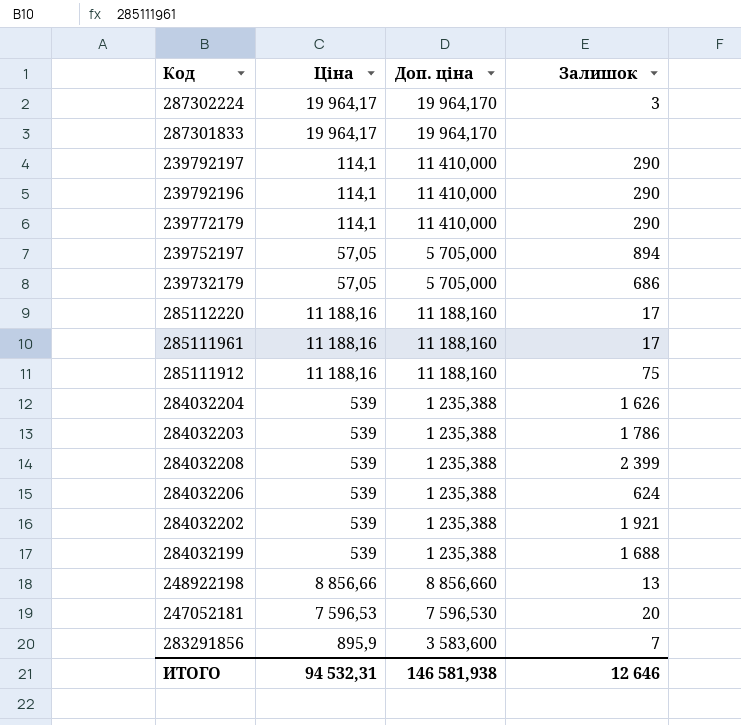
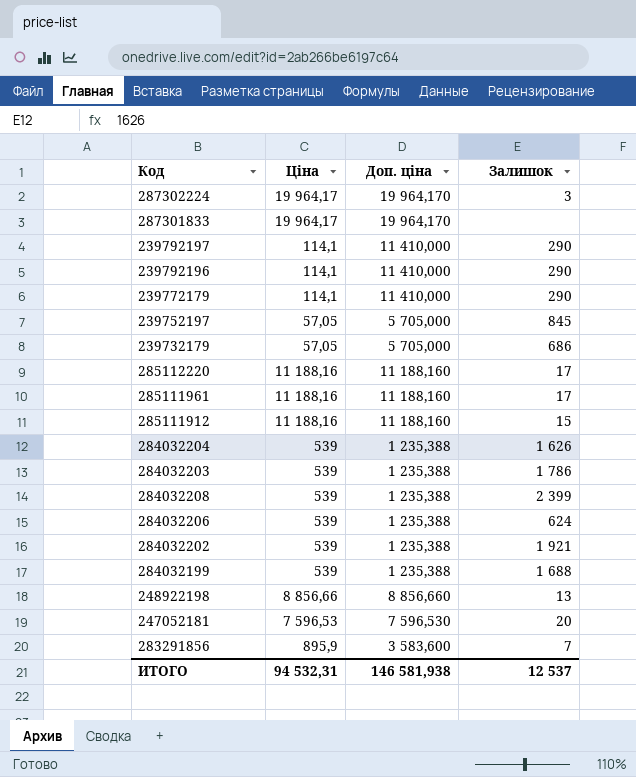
239752197 | Залишок: 894 -> 845
285111912 | Залишок: 75 -> 15
ИТОГО | Залишок: 12 646 -> 12 537

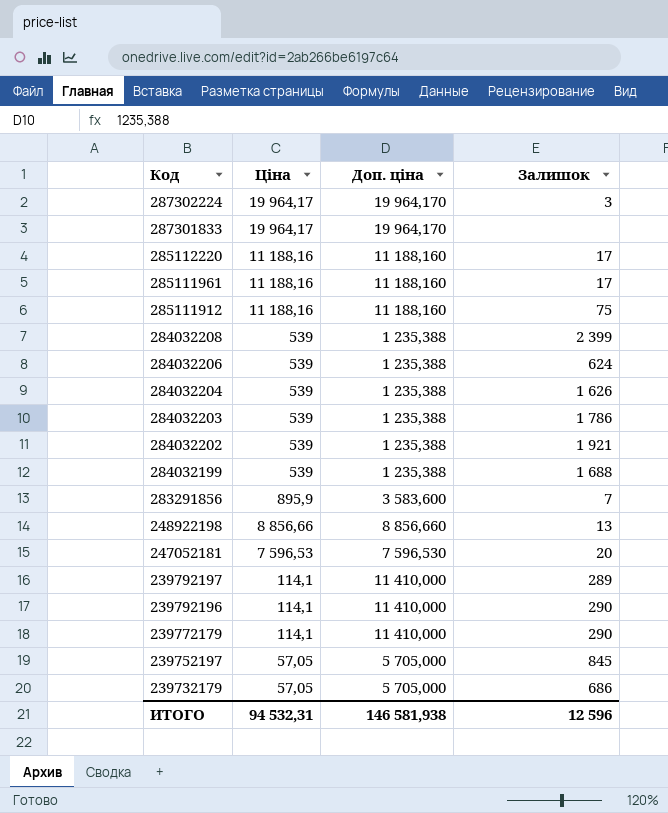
row order: none -> Код descending
285111912 | Залишок: 15 -> 75
239792197 | Залишок: 290 -> 289
ИТОГО | Залишок: 12 537 -> 12 596

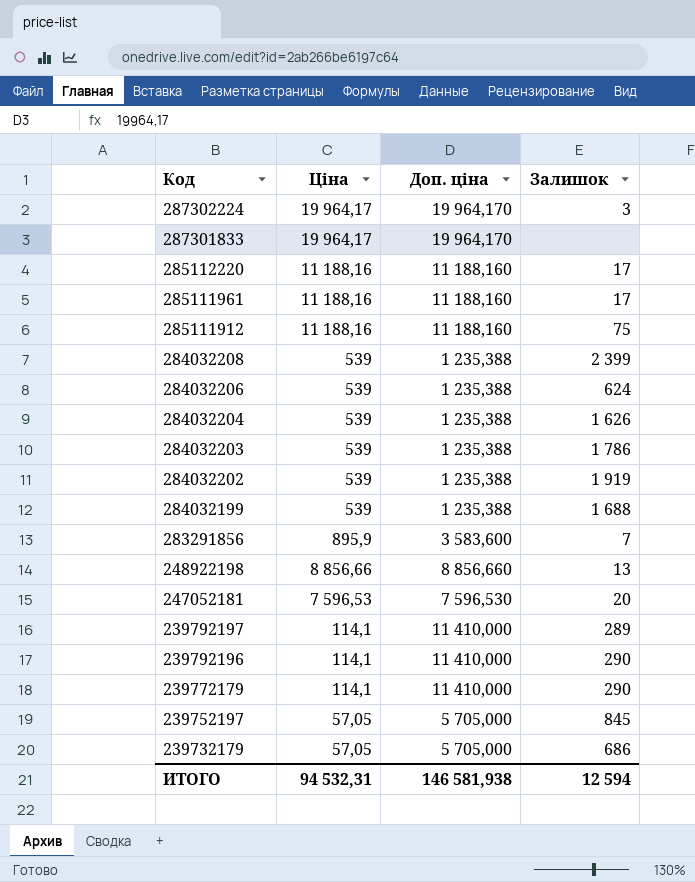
284032202 | Залишок: 1 921 -> 1 919
ИТОГО | Залишок: 12 596 -> 12 594

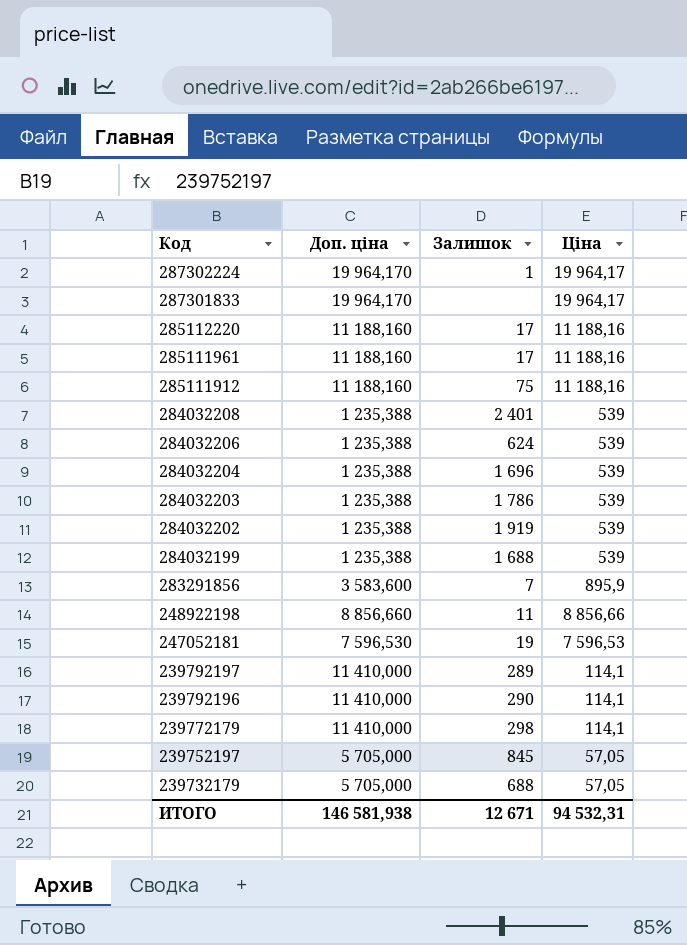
column Ціна | position: 2 -> 4
287302224 | Залишок: 3 -> 1
284032208 | Залишок: 2 399 -> 2 401
284032204 | Залишок: 1 626 -> 1 696
248922198 | Залишок: 13 -> 11
247052181 | Залишок: 20 -> 19
239772179 | Залишок: 290 -> 298
239732179 | Залишок: 686 -> 688
ИТОГО | Залишок: 12 594 -> 12 671

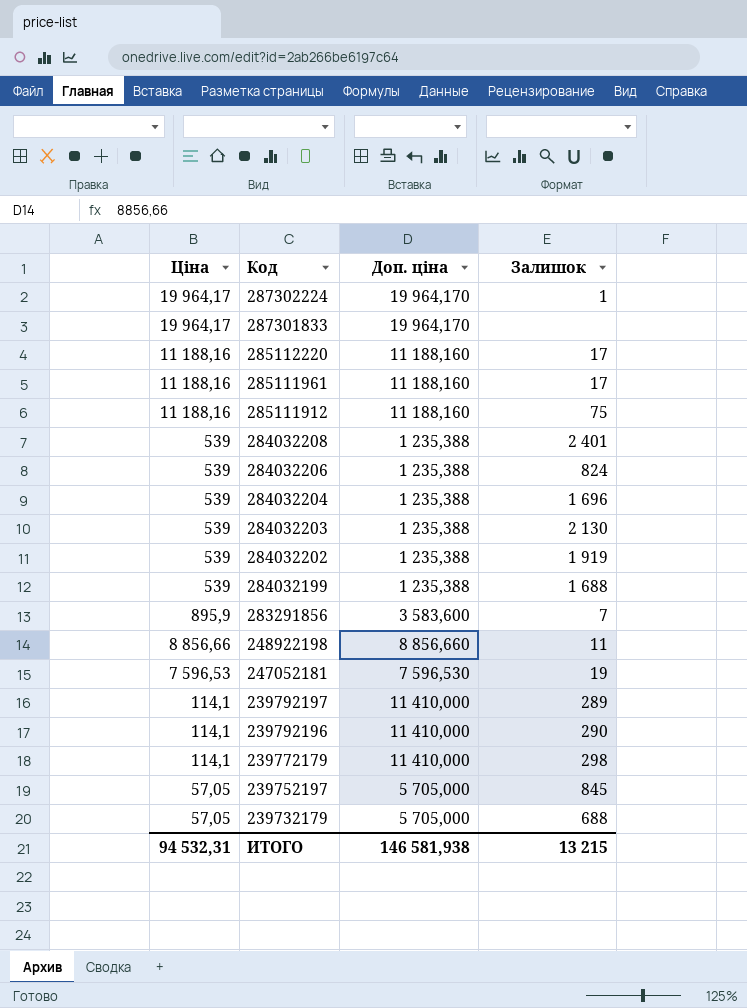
column Ціна | position: 4 -> 1
284032206 | Залишок: 624 -> 824
284032203 | Залишок: 1 786 -> 2 130
ИТОГО | Залишок: 12 671 -> 13 215

